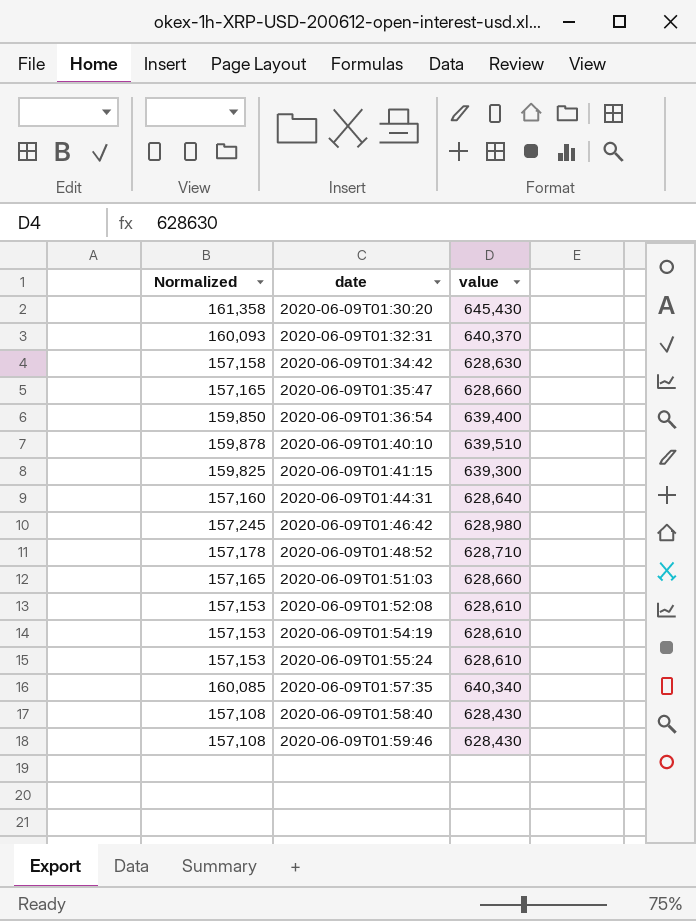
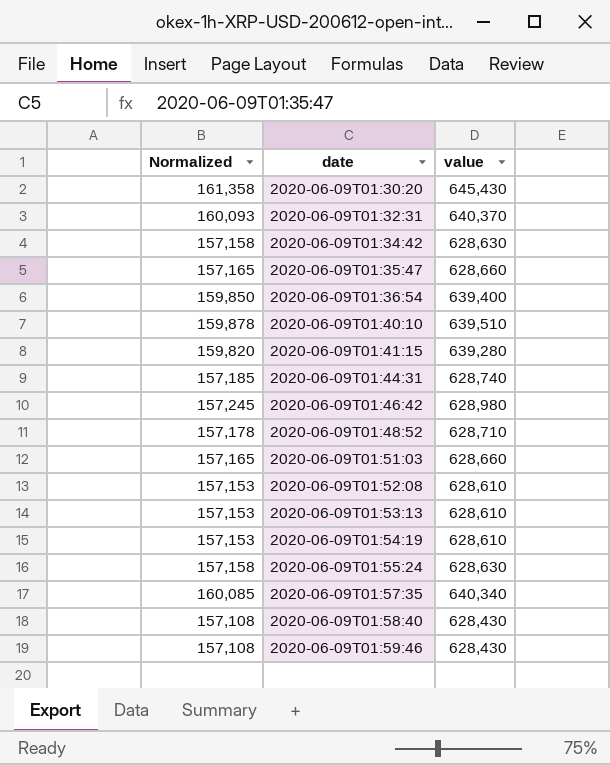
2020-06-09T01:41:15 | Normalized: 159,825 -> 159,820
2020-06-09T01:41:15 | value: 639,300 -> 639,280
2020-06-09T01:44:31 | Normalized: 157,160 -> 157,185
2020-06-09T01:44:31 | value: 628,640 -> 628,740
row 2020-06-09T01:53:13: none -> 157,153 | 628,610
2020-06-09T01:55:24 | Normalized: 157,153 -> 157,158
2020-06-09T01:55:24 | value: 628,610 -> 628,630

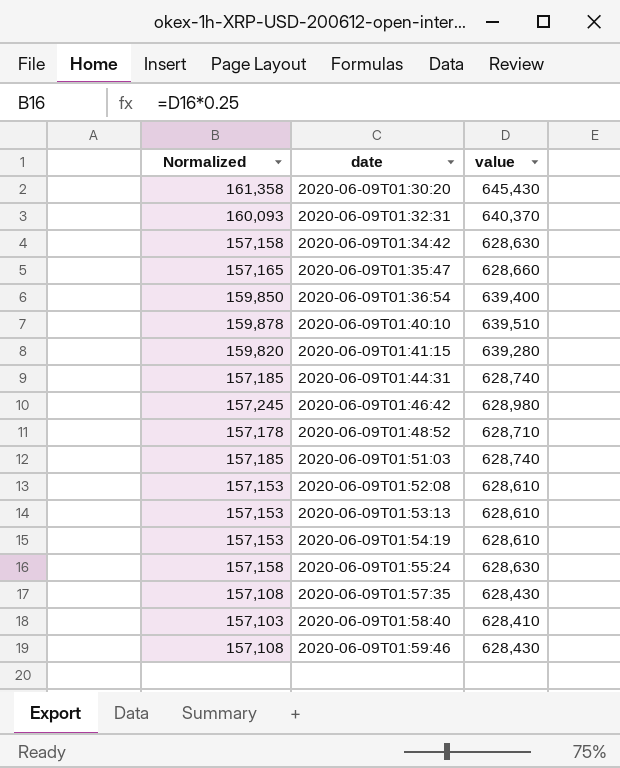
2020-06-09T01:51:03 | Normalized: 157,165 -> 157,185
2020-06-09T01:51:03 | value: 628,660 -> 628,740
2020-06-09T01:57:35 | Normalized: 160,085 -> 157,108
2020-06-09T01:57:35 | value: 640,340 -> 628,430
2020-06-09T01:58:40 | Normalized: 157,108 -> 157,103
2020-06-09T01:58:40 | value: 628,430 -> 628,410

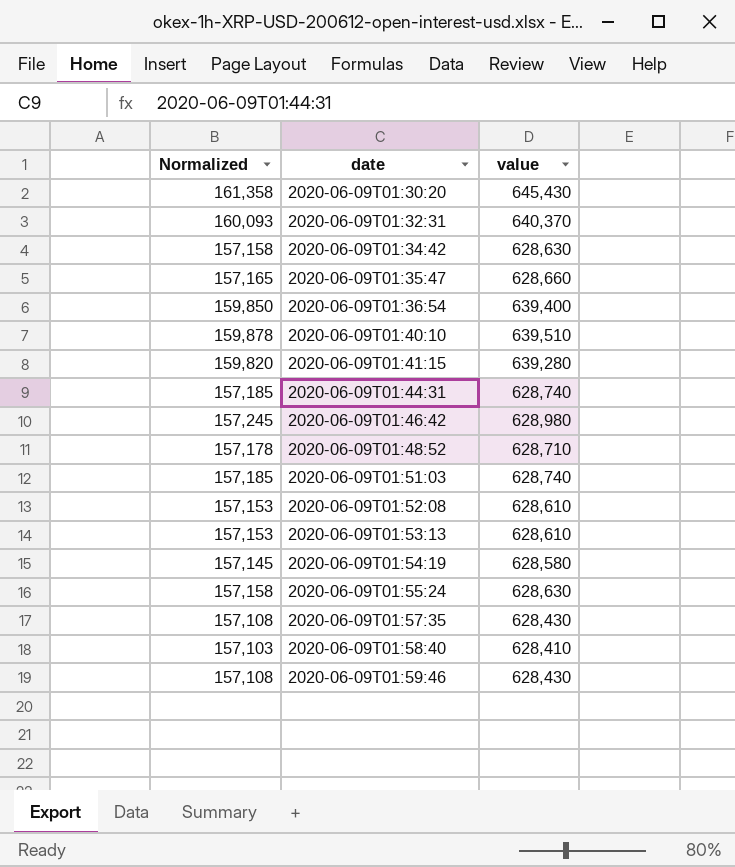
2020-06-09T01:54:19 | Normalized: 157,153 -> 157,145
2020-06-09T01:54:19 | value: 628,610 -> 628,580

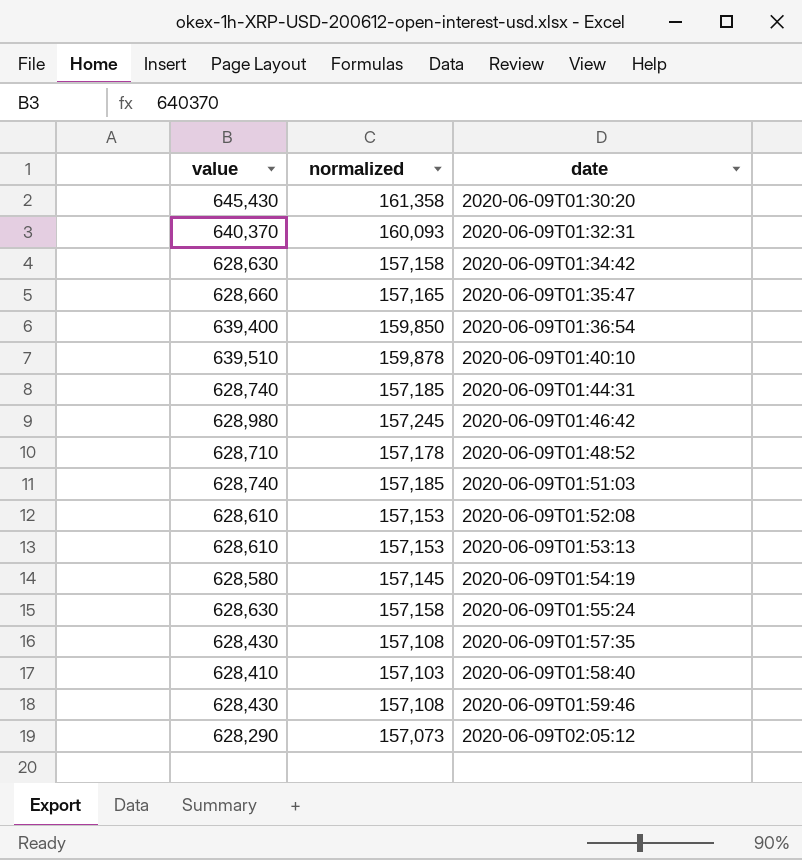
column value | position: 3 -> 1
column name: Normalized -> normalized
row 2020-06-09T01:41:15: 159,820 | 639,280 -> none
row 2020-06-09T02:05:12: none -> 628,290 | 157,073

